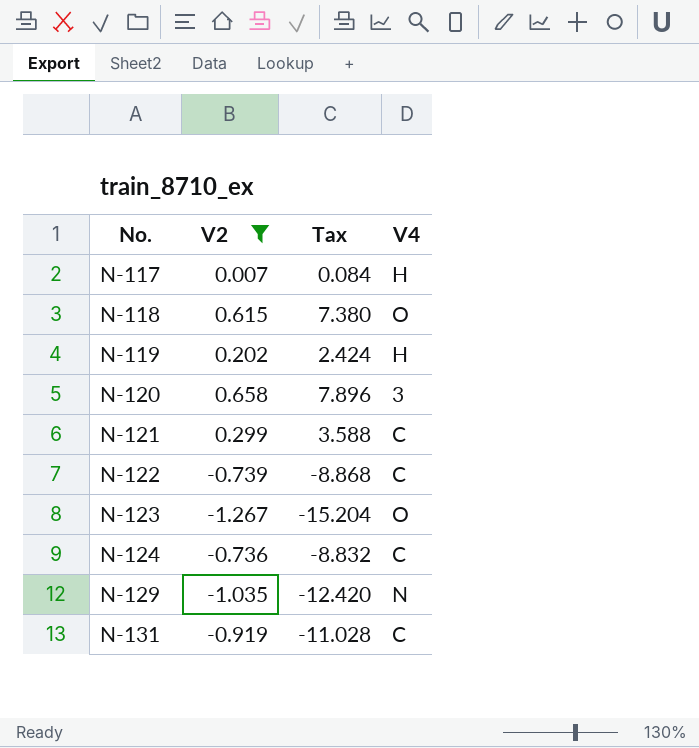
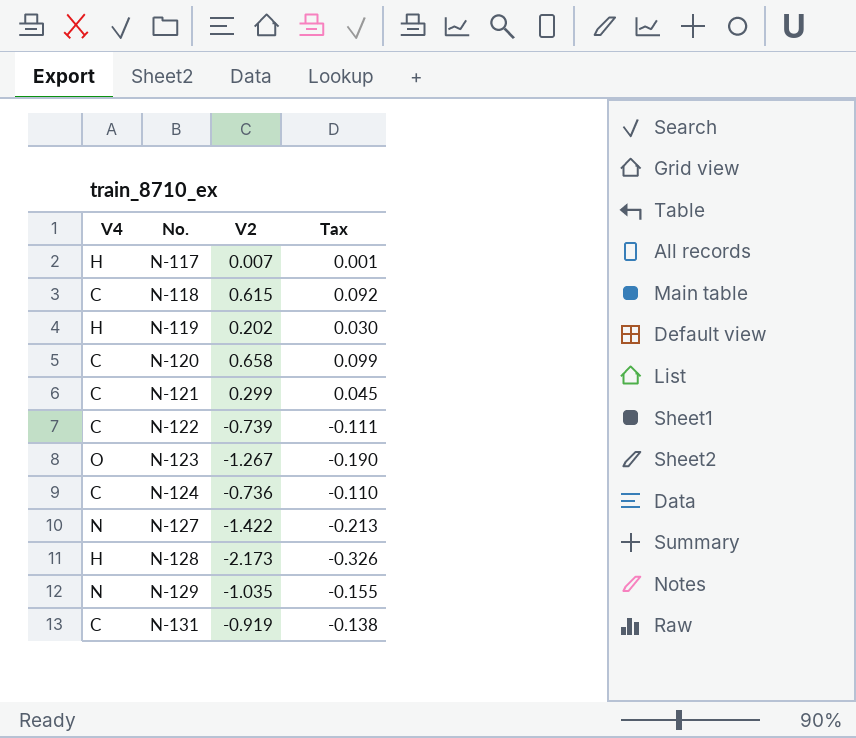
filter: V2 >= -1.267 -> none
column V4 | position: 4 -> 1
column Tax | formula: [V2] * 12 -> [V2] * 0.15
N-118 | V4: O -> C
N-120 | V4: 3 -> C

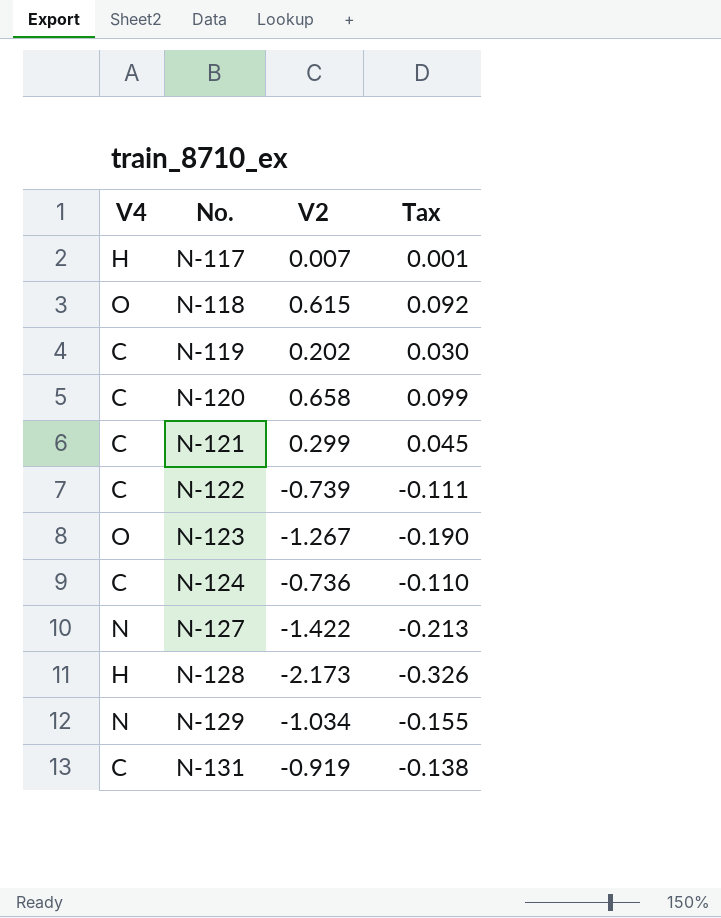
N-118 | V4: C -> O
N-119 | V4: H -> C
N-129 | V2: -1.035 -> -1.034

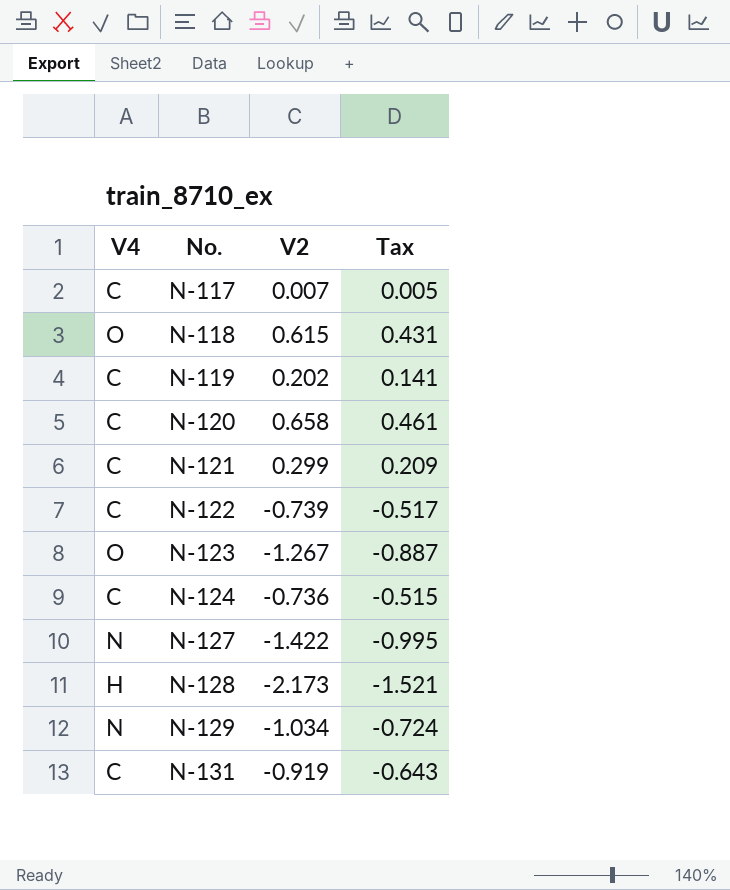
column Tax | formula: [V2] * 0.15 -> [V2] * 0.7
N-117 | V4: H -> C

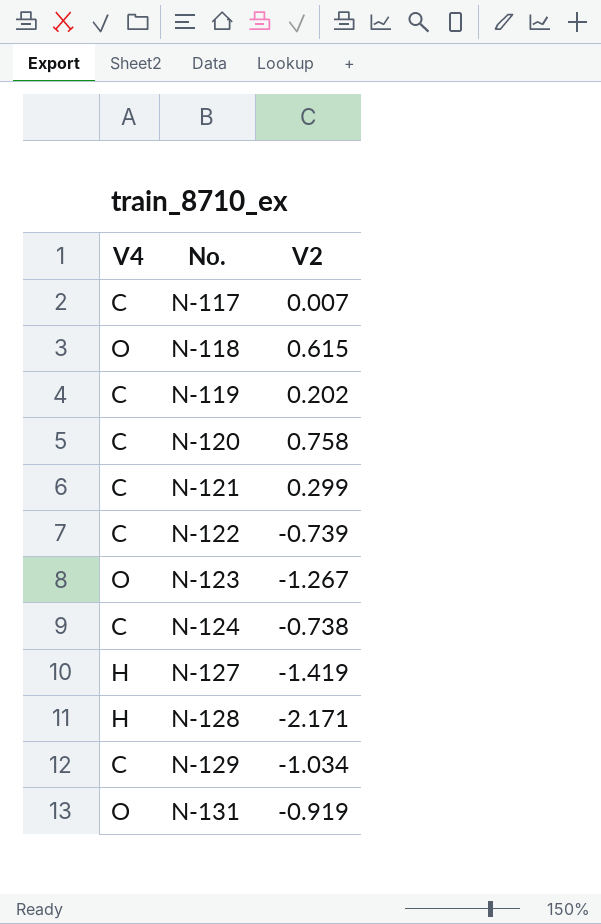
column Tax | formula: [V2] * 0.7 -> none
N-120 | V2: 0.658 -> 0.758
N-124 | V2: -0.736 -> -0.738
N-127 | V4: N -> H
N-127 | V2: -1.422 -> -1.419
N-128 | V2: -2.173 -> -2.171
N-129 | V4: N -> C
N-131 | V4: C -> O

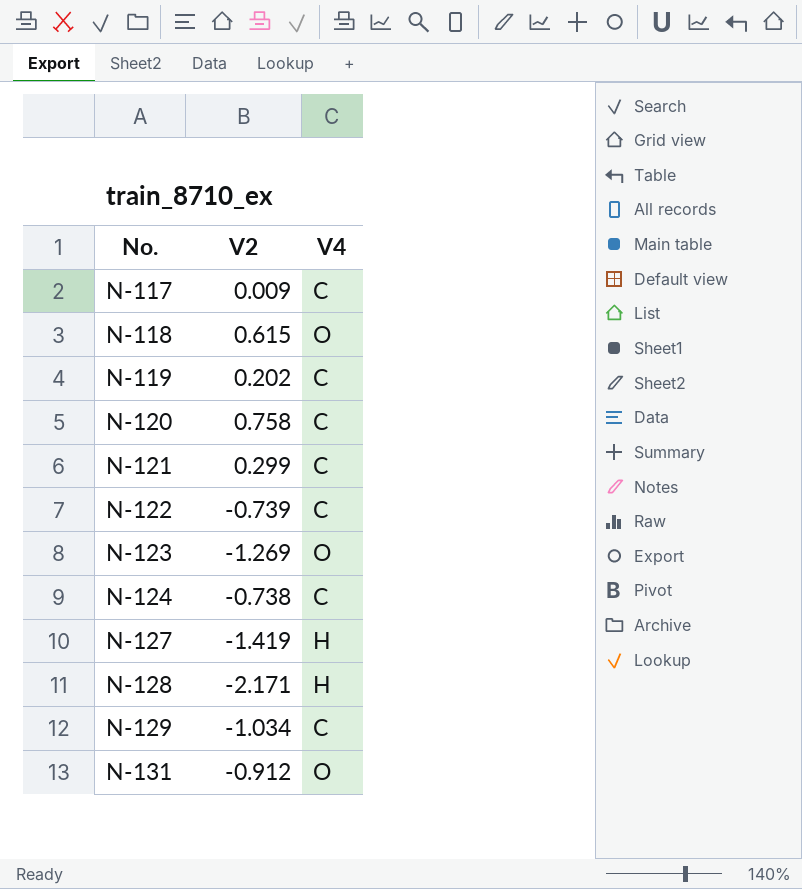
column V4 | position: 1 -> 3
N-117 | V2: 0.007 -> 0.009
N-123 | V2: -1.267 -> -1.269
N-131 | V2: -0.919 -> -0.912

